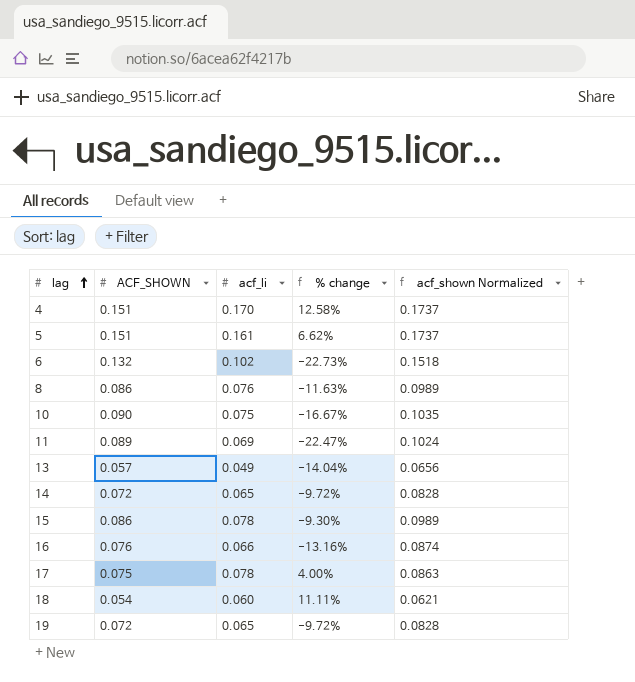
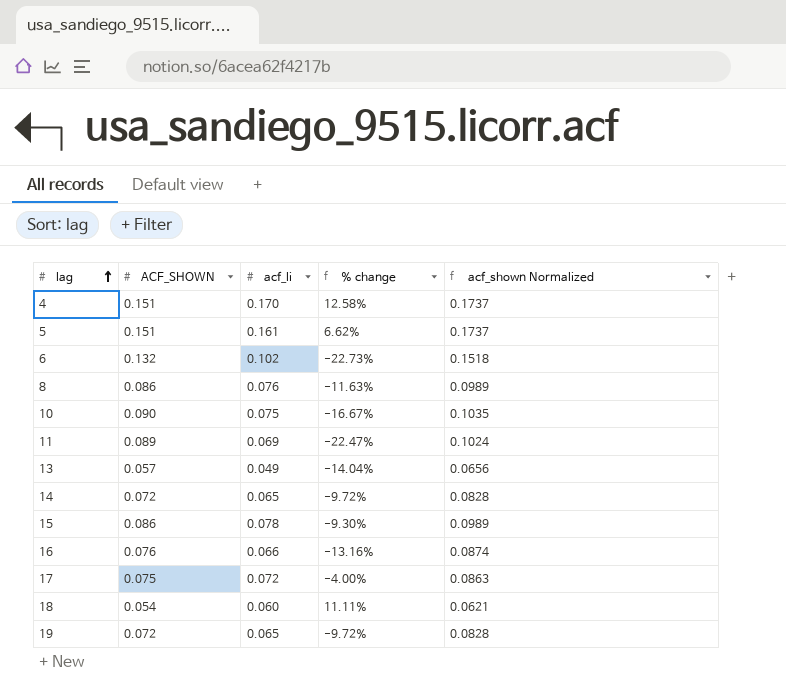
17 | acf_li: 0.078 -> 0.072
17 | % change: 4.00% -> -4.00%

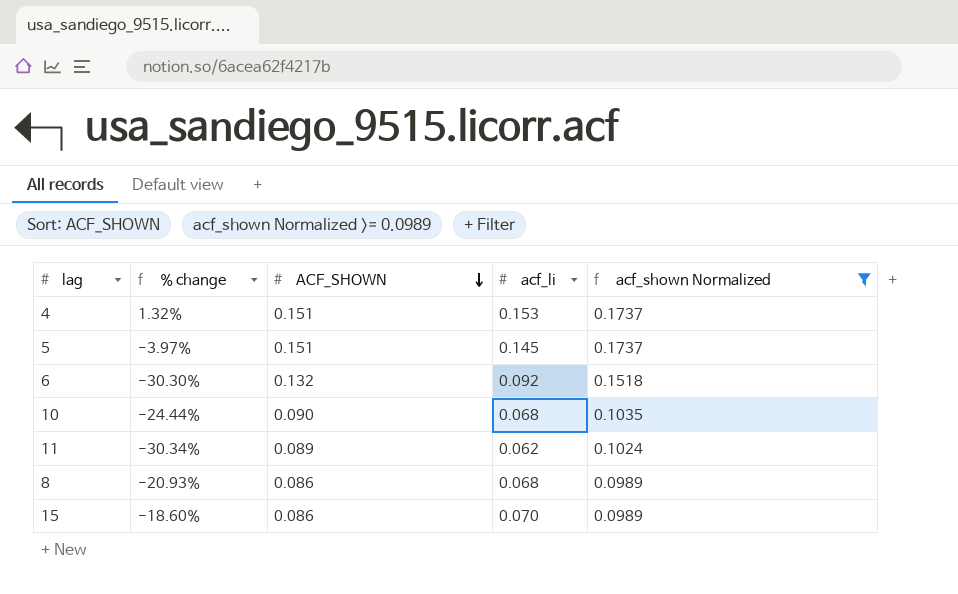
filter: none -> acf_shown Normalized >= 0.0989
row order: lag ascending -> ACF_SHOWN descending
column % change | position: 4 -> 2
4 | % change: 12.58% -> 1.32%
4 | acf_li: 0.170 -> 0.153
5 | % change: 6.62% -> -3.97%
5 | acf_li: 0.161 -> 0.145
6 | % change: -22.73% -> -30.30%
6 | acf_li: 0.102 -> 0.092
10 | % change: -16.67% -> -24.44%
10 | acf_li: 0.075 -> 0.068
11 | % change: -22.47% -> -30.34%
11 | acf_li: 0.069 -> 0.062
8 | % change: -11.63% -> -20.93%
8 | acf_li: 0.076 -> 0.068
15 | % change: -9.30% -> -18.60%
15 | acf_li: 0.078 -> 0.070

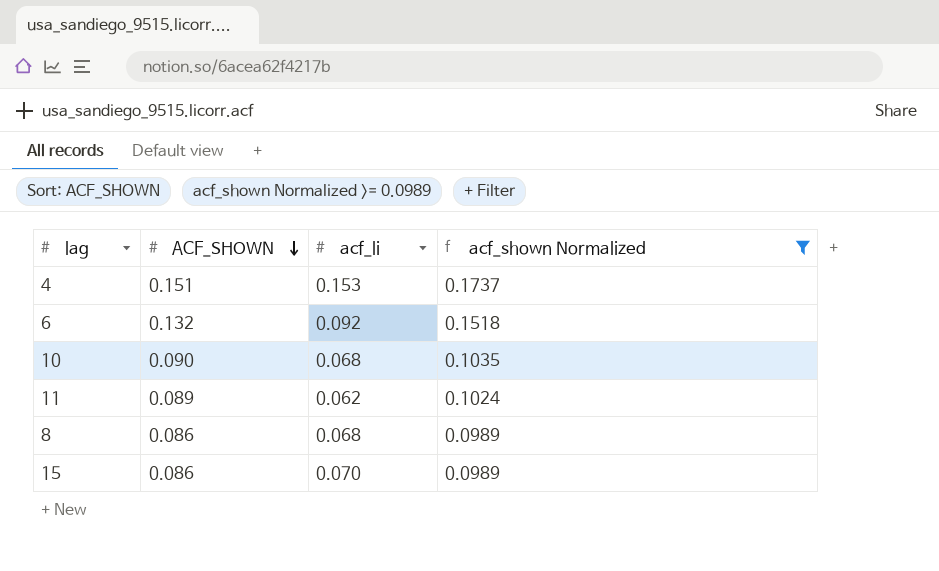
column % change | formula: ([acf_li] - [ACF_SHOWN]) / [ACF_SHOWN] -> none
row 5: -3.97% | 0.151 | 0.145 | 0.1737 -> none

